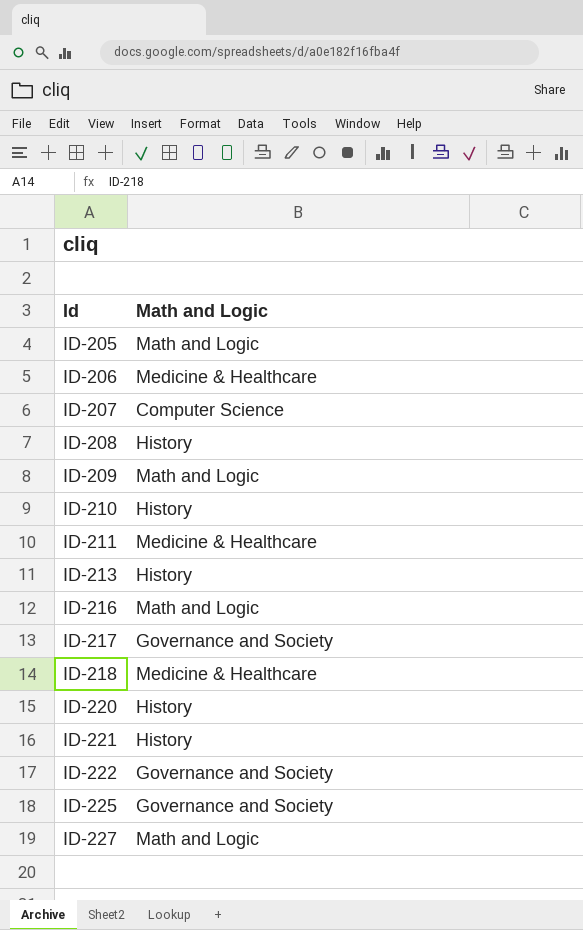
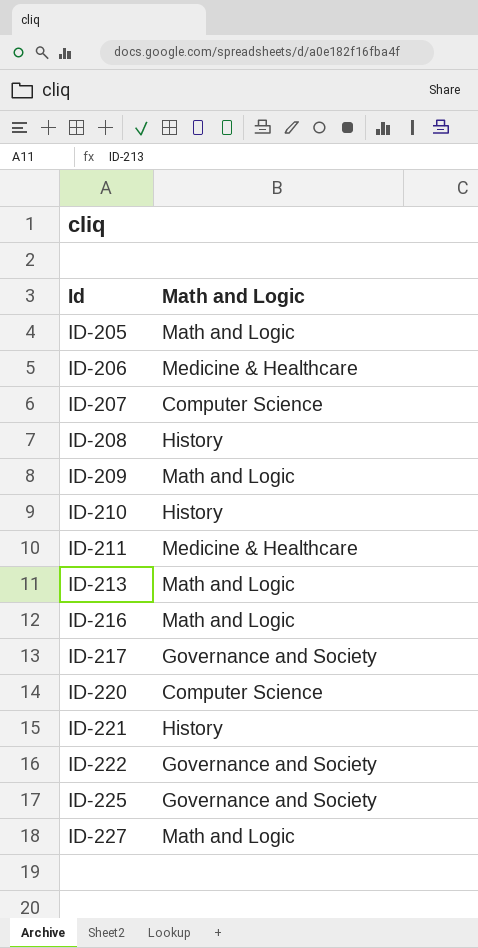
row ID-218: Medicine & Healthcare -> none
ID-213 | Math and Logic: History -> Math and Logic
ID-220 | Math and Logic: History -> Computer Science

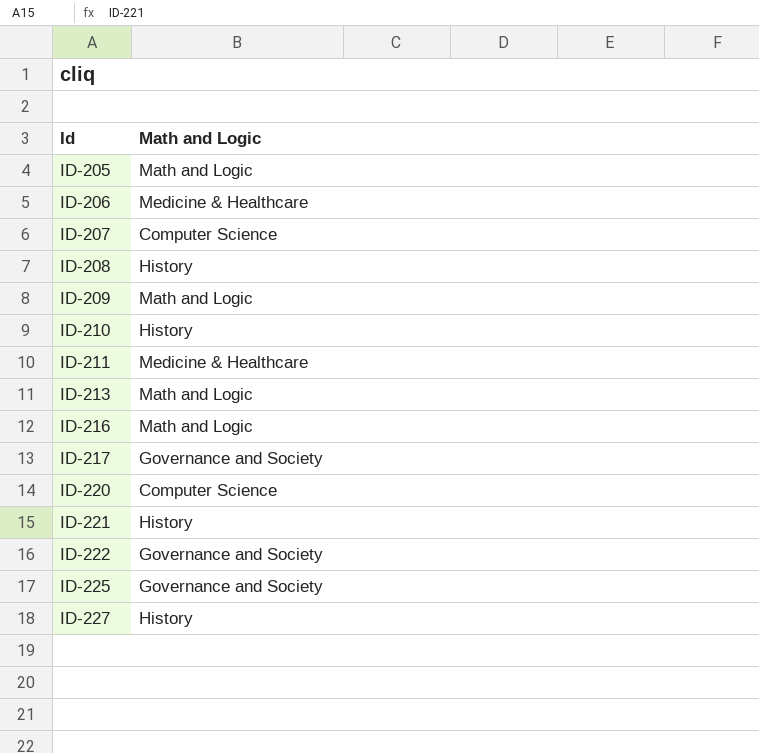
ID-227 | Math and Logic: Math and Logic -> History

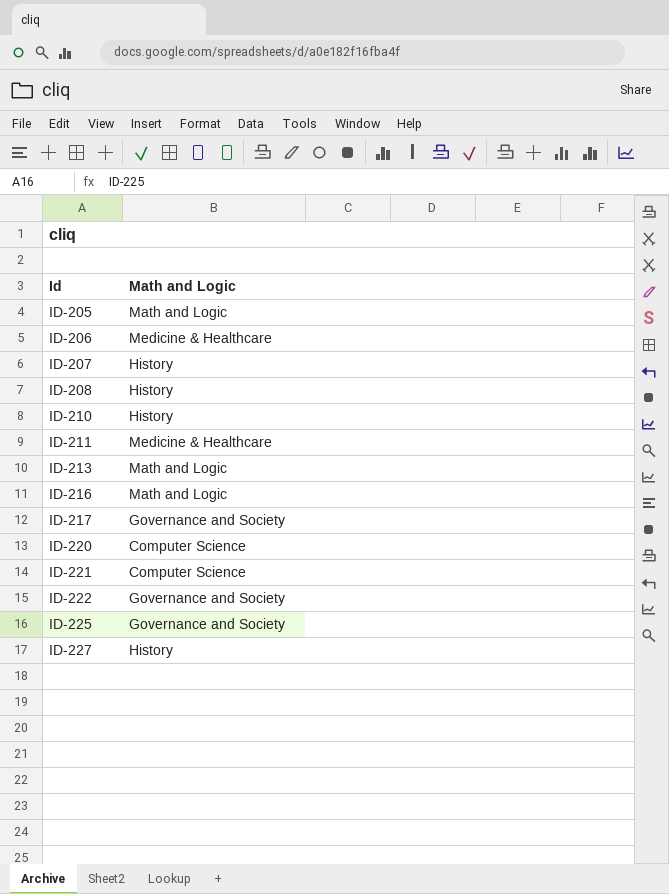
row ID-209: Math and Logic -> none
ID-207 | Math and Logic: Computer Science -> History
ID-221 | Math and Logic: History -> Computer Science

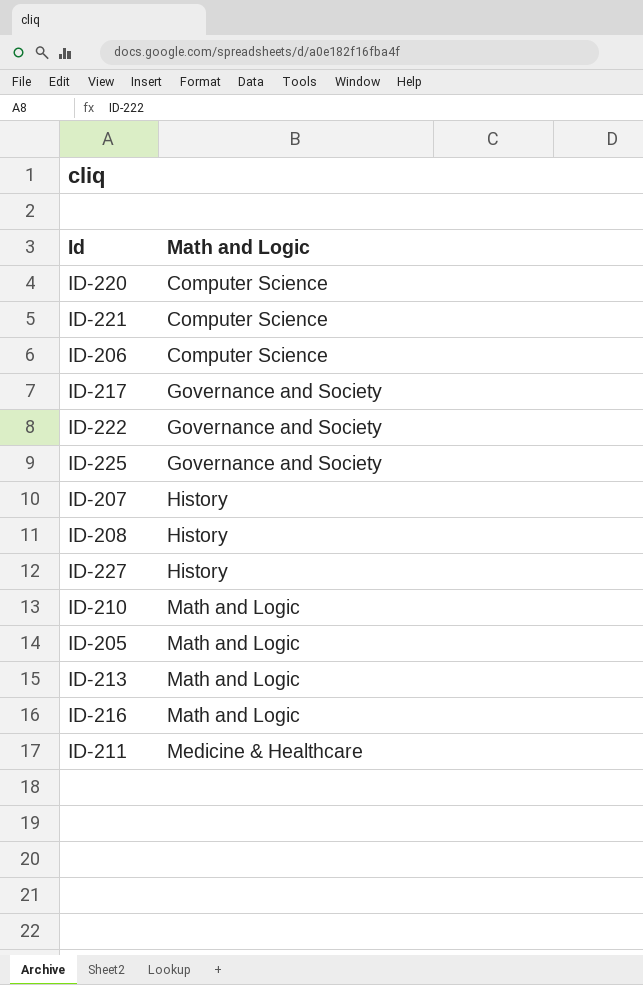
row order: Id ascending -> Math and Logic ascending
ID-206 | Math and Logic: Medicine & Healthcare -> Computer Science
ID-210 | Math and Logic: History -> Math and Logic

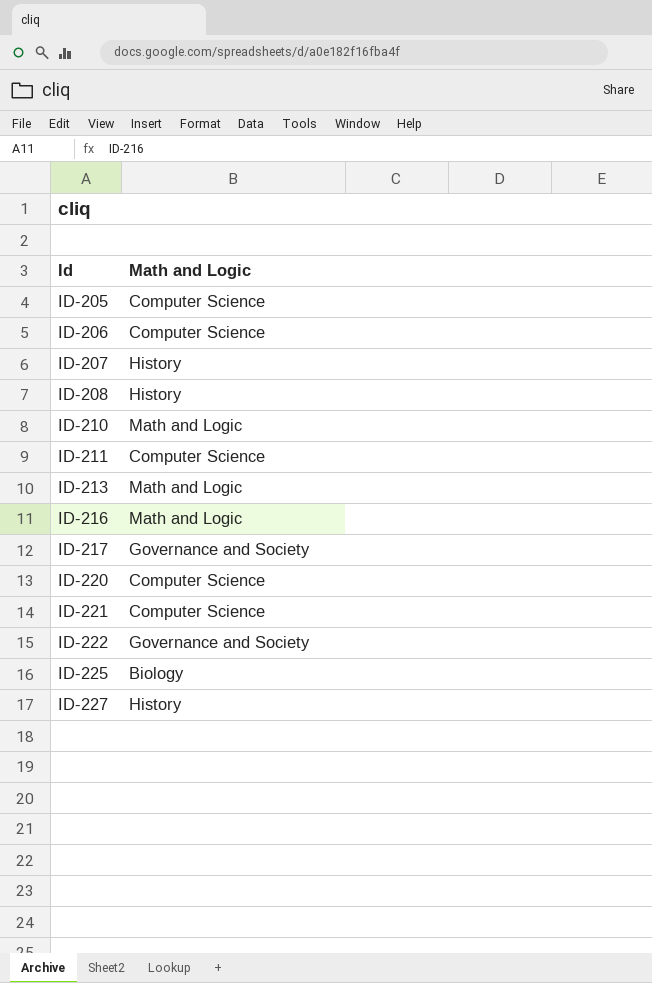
row order: Math and Logic ascending -> Id ascending
ID-205 | Math and Logic: Math and Logic -> Computer Science
ID-211 | Math and Logic: Medicine & Healthcare -> Computer Science
ID-225 | Math and Logic: Governance and Society -> Biology

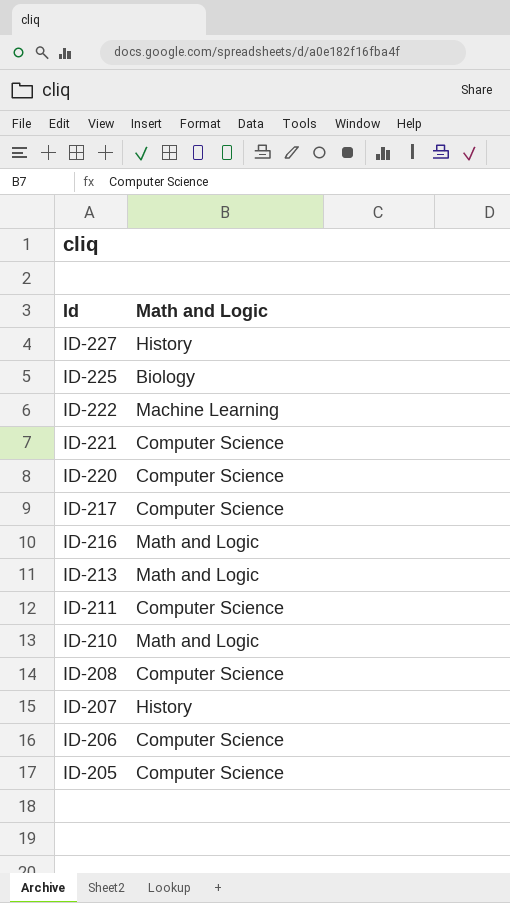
row order: Id ascending -> Id descending
ID-222 | Math and Logic: Governance and Society -> Machine Learning
ID-217 | Math and Logic: Governance and Society -> Computer Science
ID-208 | Math and Logic: History -> Computer Science

